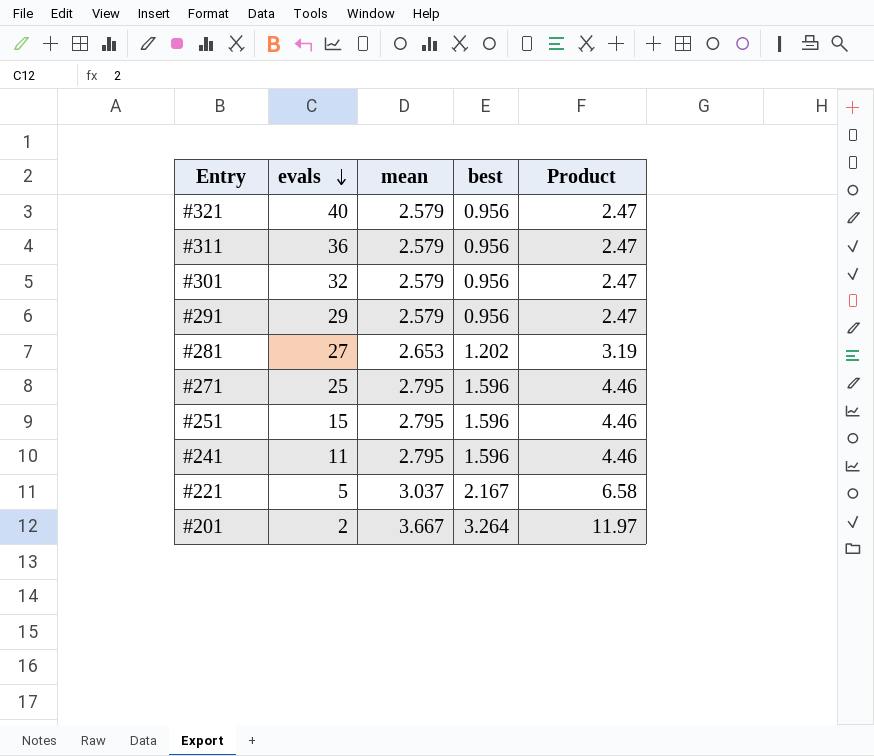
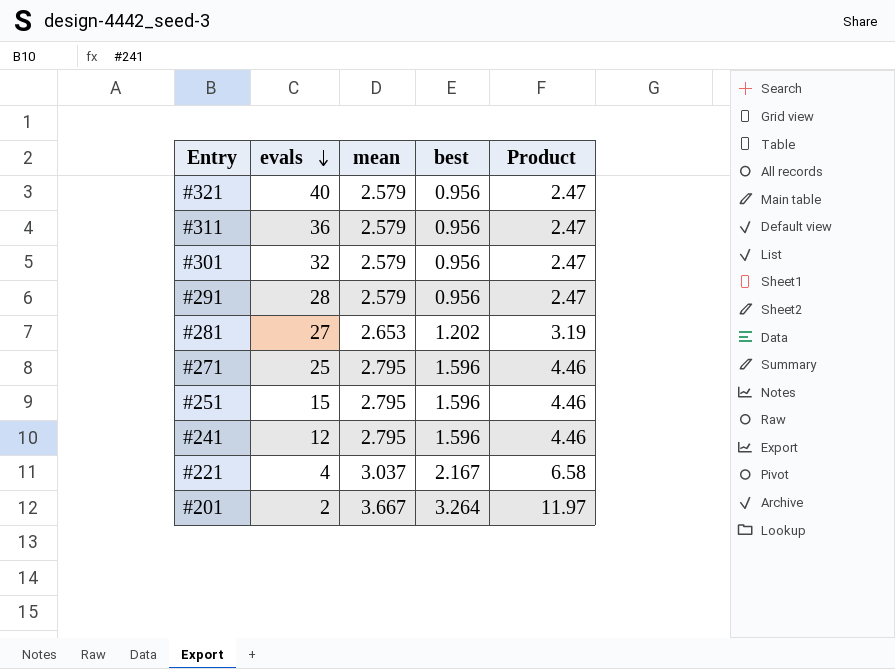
#291 | evals: 29 -> 28
#241 | evals: 11 -> 12
#221 | evals: 5 -> 4

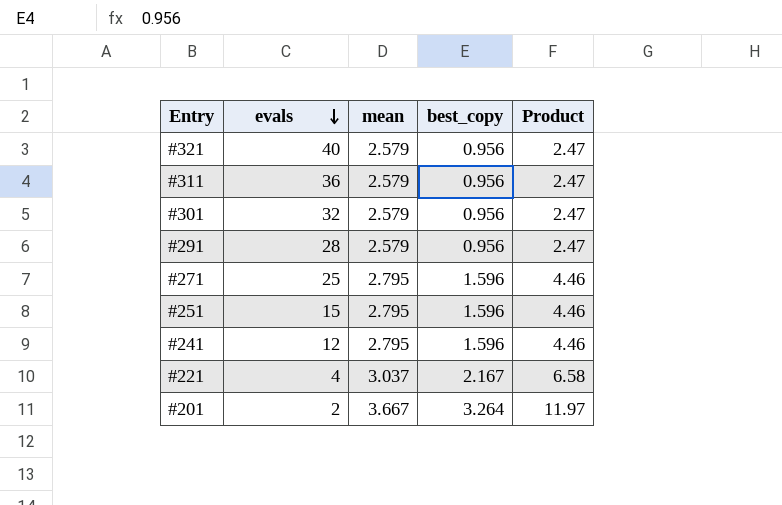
column name: best -> best_copy
row #281: 27 | 2.653 | 1.202 | 3.19 -> none

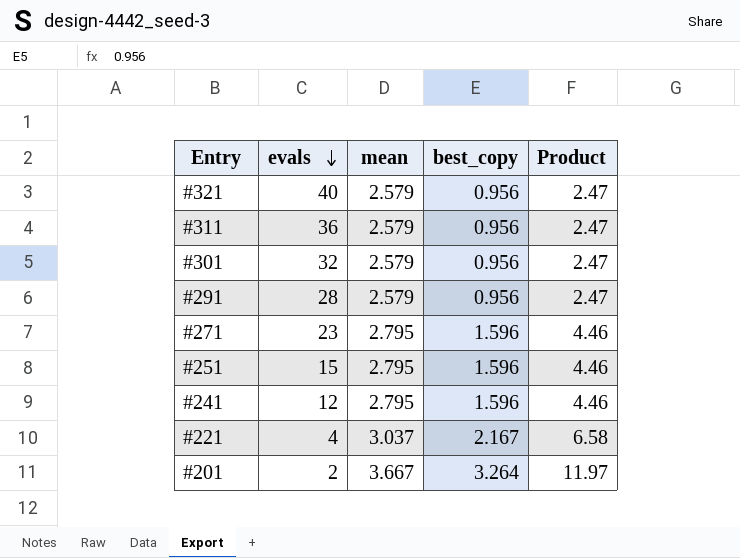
#271 | evals: 25 -> 23

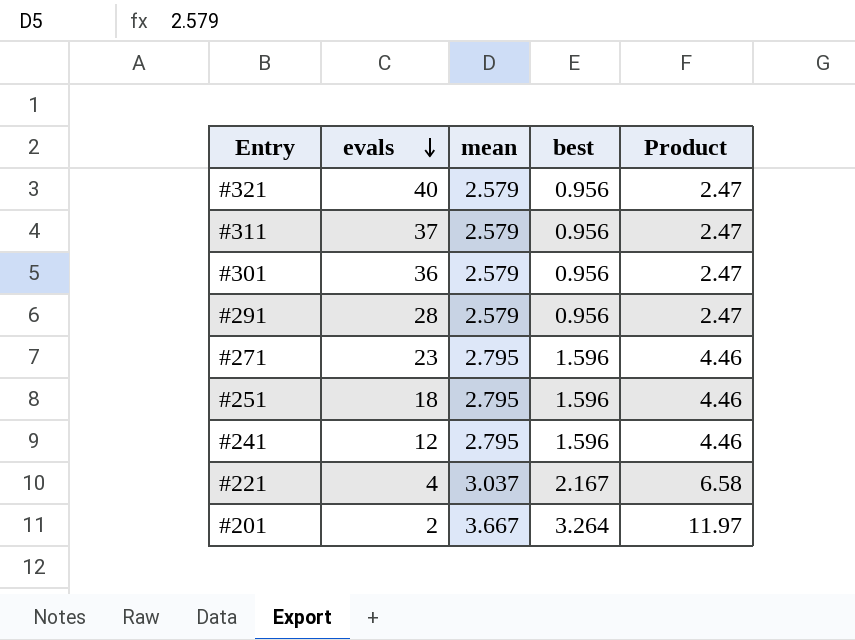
column name: best_copy -> best
#311 | evals: 36 -> 37
#301 | evals: 32 -> 36
#251 | evals: 15 -> 18

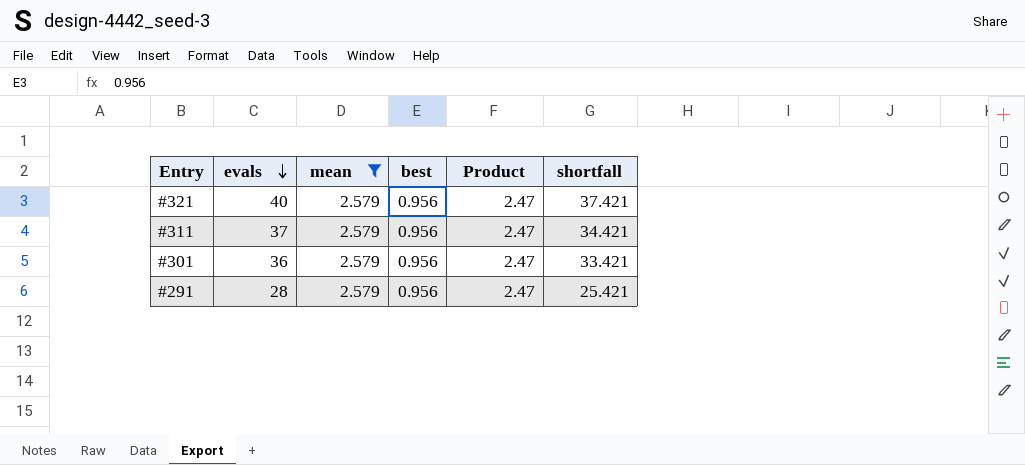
filter: none -> mean = 2.579
column shortfall | formula: none -> [evals] - [mean]

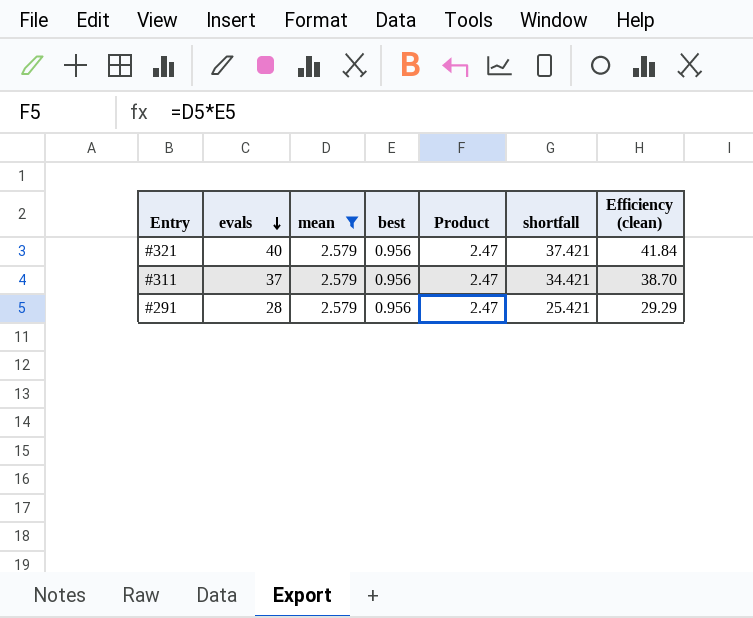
column Efficiency (clean) | formula: none -> [evals] / [best]
row #301: 36 | 2.579 | 0.956 | 2.47 | 33.421 -> none

